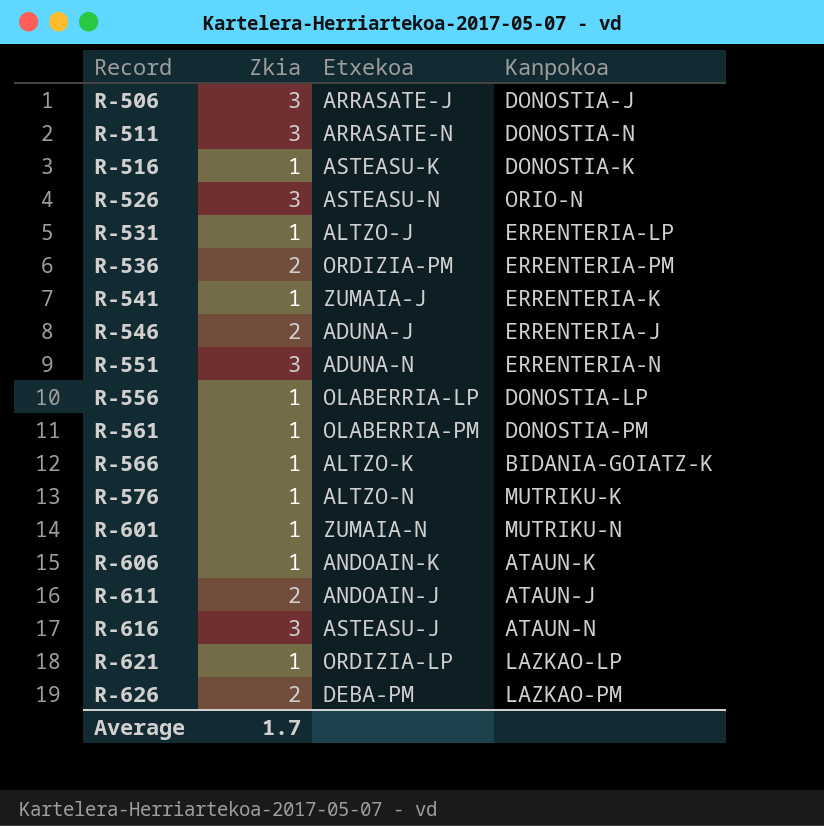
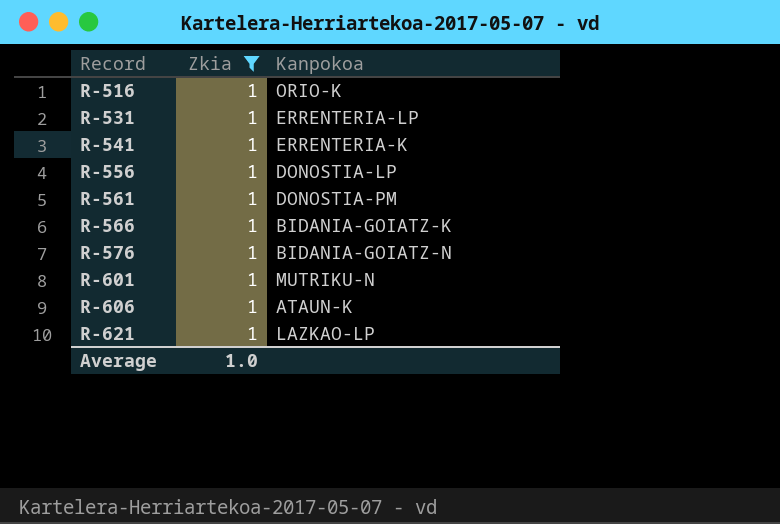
filter: none -> Zkia = 1
column Etxekoa | position: 3 -> none
R-516 | Kanpokoa: DONOSTIA-K -> ORIO-K
R-576 | Kanpokoa: MUTRIKU-K -> BIDANIA-GOIATZ-N
Average | Zkia: 1.7 -> 1.0

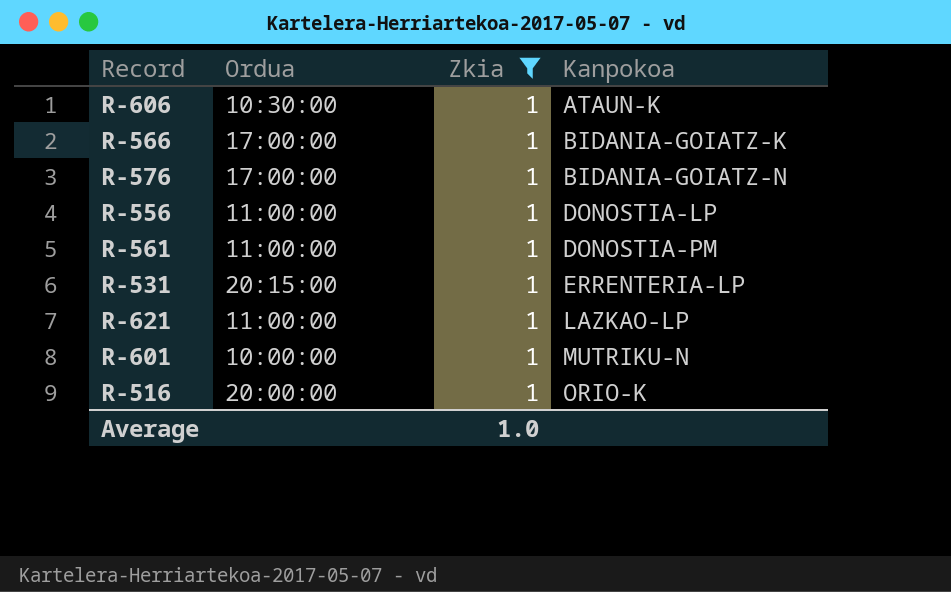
row order: Record ascending -> Kanpokoa ascending
column Ordua | position: none -> 2
row R-541: 1 | ERRENTERIA-K -> none

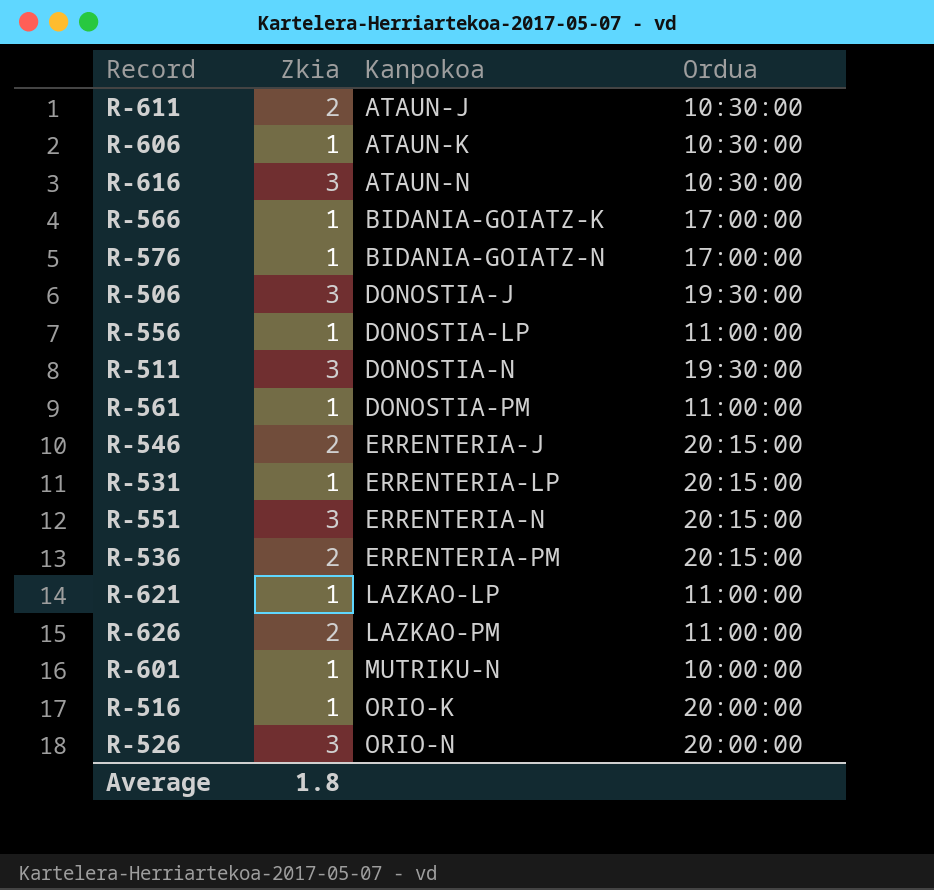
filter: Zkia = 1 -> none
column Ordua | position: 2 -> 4
Average | Zkia: 1.0 -> 1.8

